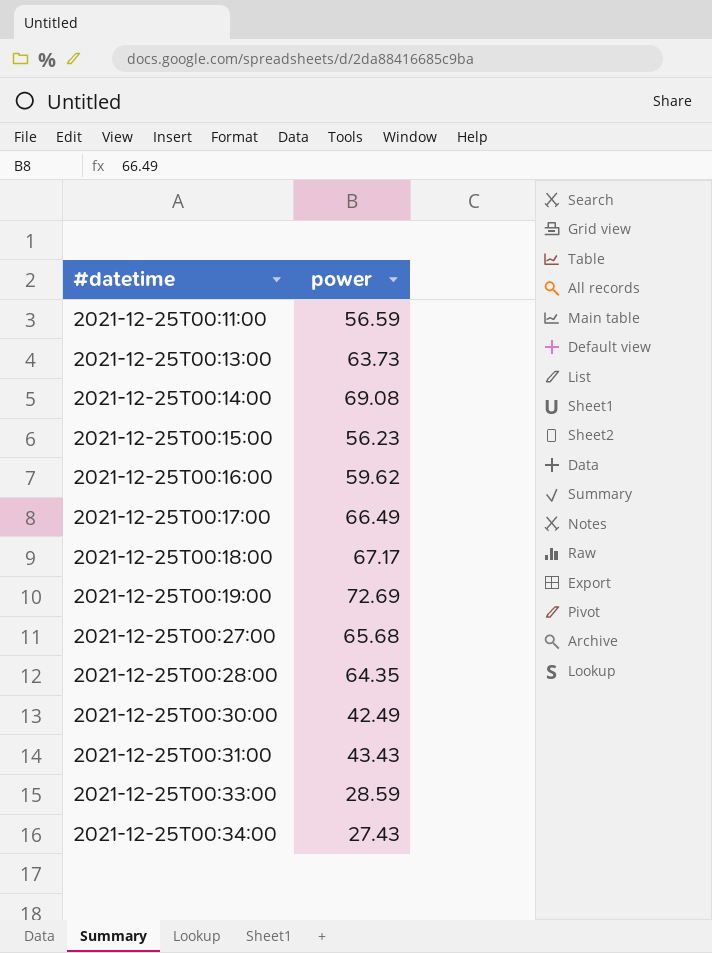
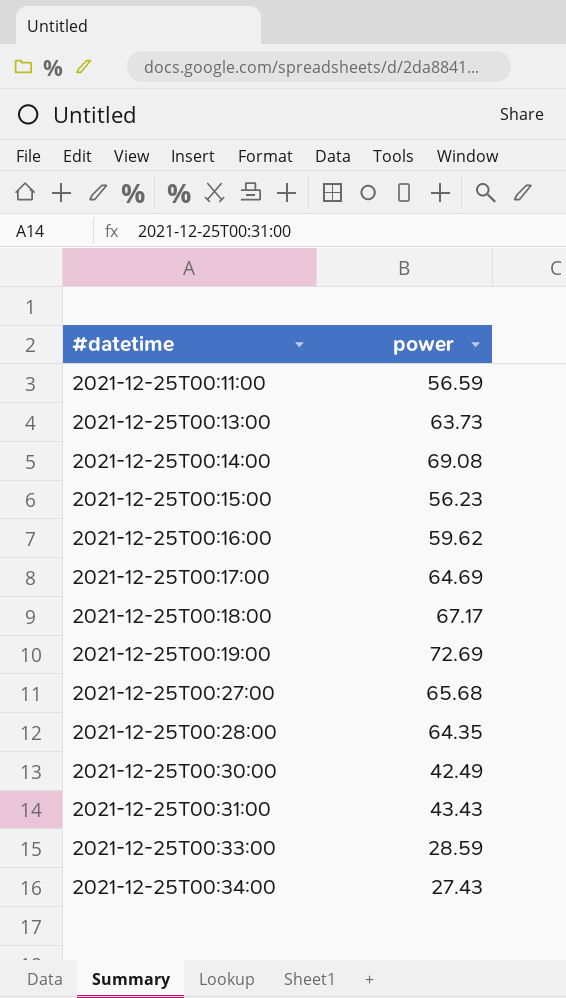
2021-12-25T00:17:00 | power: 66.49 -> 64.69

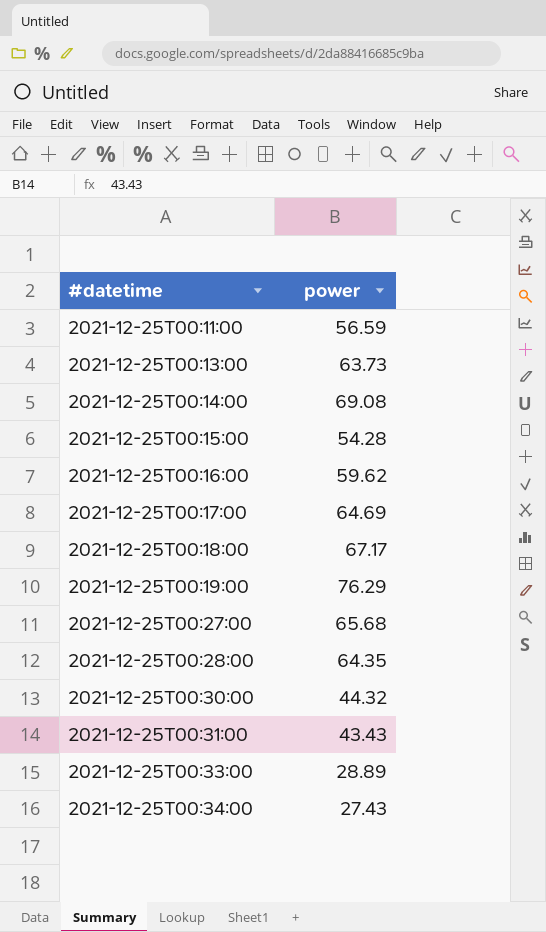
2021-12-25T00:15:00 | power: 56.23 -> 54.28
2021-12-25T00:19:00 | power: 72.69 -> 76.29
2021-12-25T00:30:00 | power: 42.49 -> 44.32
2021-12-25T00:33:00 | power: 28.59 -> 28.89

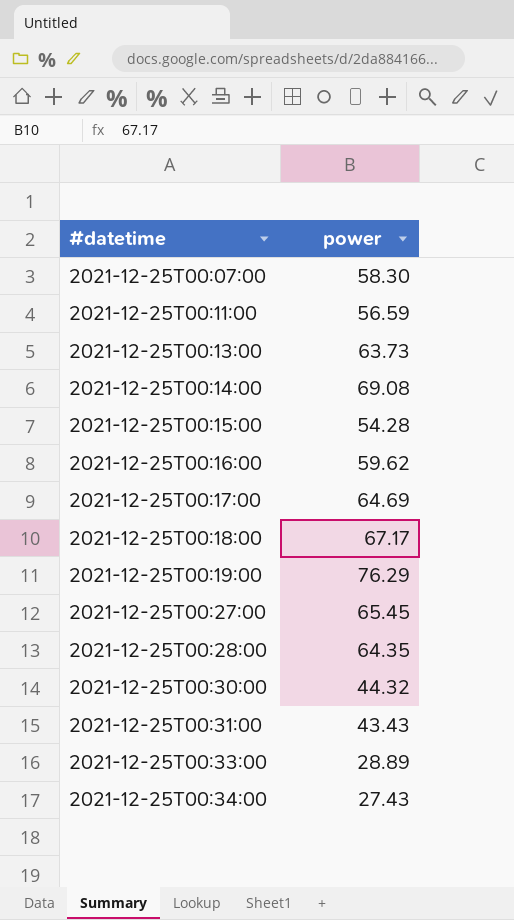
row 2021-12-25T00:07:00: none -> 58.30
2021-12-25T00:27:00 | power: 65.68 -> 65.45

